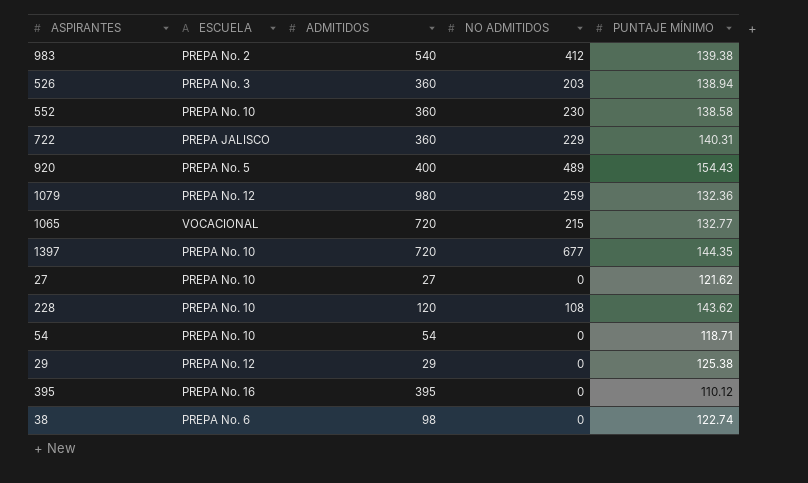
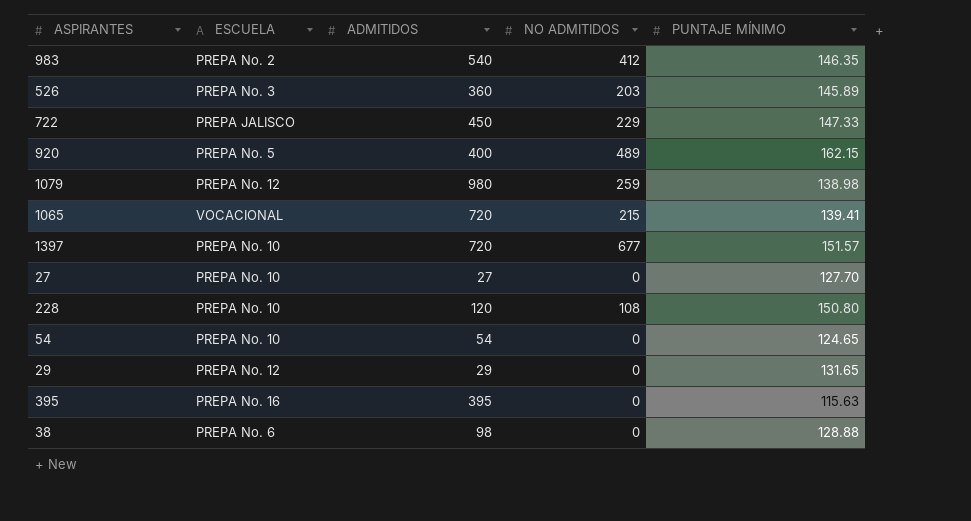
row 552: PREPA No. 10 | 360 | 230 | 138.58 -> none
983 | PUNTAJE MÍNIMO: 139.38 -> 146.35
526 | PUNTAJE MÍNIMO: 138.94 -> 145.89
722 | ADMITIDOS: 360 -> 450
722 | PUNTAJE MÍNIMO: 140.31 -> 147.33
920 | PUNTAJE MÍNIMO: 154.43 -> 162.15
1079 | PUNTAJE MÍNIMO: 132.36 -> 138.98
1065 | PUNTAJE MÍNIMO: 132.77 -> 139.41
1397 | PUNTAJE MÍNIMO: 144.35 -> 151.57
27 | PUNTAJE MÍNIMO: 121.62 -> 127.70
228 | PUNTAJE MÍNIMO: 143.62 -> 150.80
54 | PUNTAJE MÍNIMO: 118.71 -> 124.65
29 | PUNTAJE MÍNIMO: 125.38 -> 131.65
395 | PUNTAJE MÍNIMO: 110.12 -> 115.63
38 | PUNTAJE MÍNIMO: 122.74 -> 128.88

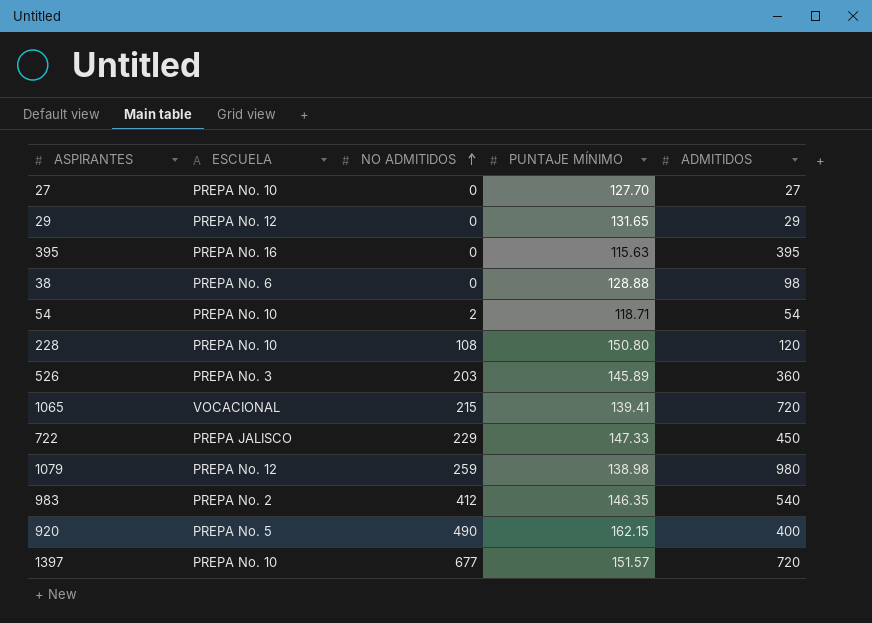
row order: none -> NO ADMITIDOS ascending
column ADMITIDOS | position: 3 -> 5
54 | NO ADMITIDOS: 0 -> 2
54 | PUNTAJE MÍNIMO: 124.65 -> 118.71
920 | NO ADMITIDOS: 489 -> 490

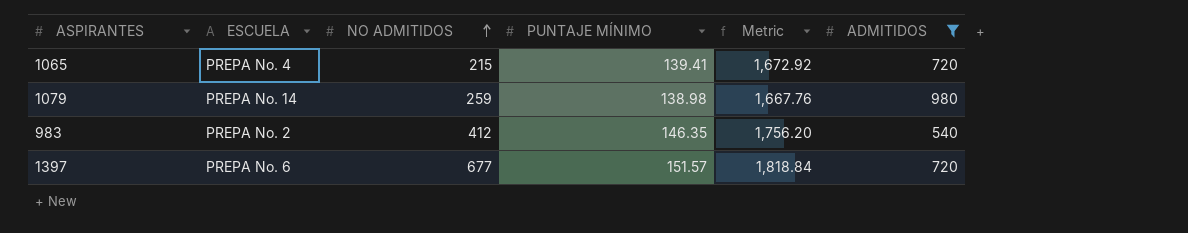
filter: none -> ADMITIDOS >= 540
column Metric | formula: none -> [PUNTAJE MÍNIMO] * 12
1065 | ESCUELA: VOCACIONAL -> PREPA No. 4
1079 | ESCUELA: PREPA No. 12 -> PREPA No. 14
1397 | ESCUELA: PREPA No. 10 -> PREPA No. 6

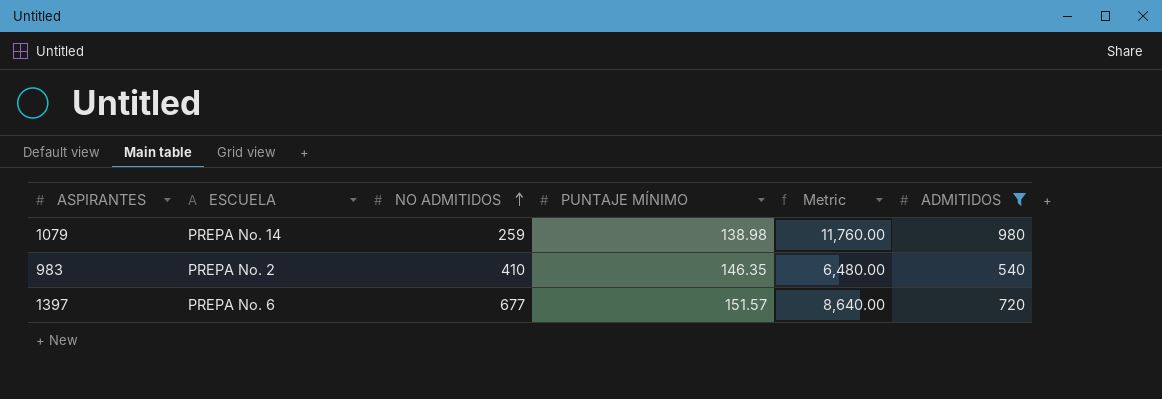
column Metric | formula: [PUNTAJE MÍNIMO] * 12 -> [ADMITIDOS] * 12
row 1065: PREPA No. 4 | 215 | 139.41 | 1,672.92 | 720 -> none
983 | NO ADMITIDOS: 412 -> 410

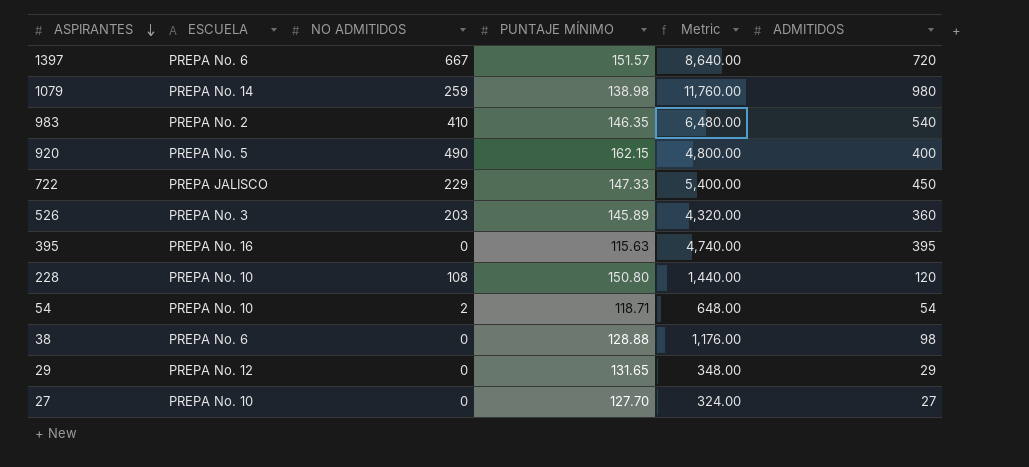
filter: ADMITIDOS >= 540 -> none
row order: NO ADMITIDOS ascending -> ASPIRANTES descending
1397 | NO ADMITIDOS: 677 -> 667

